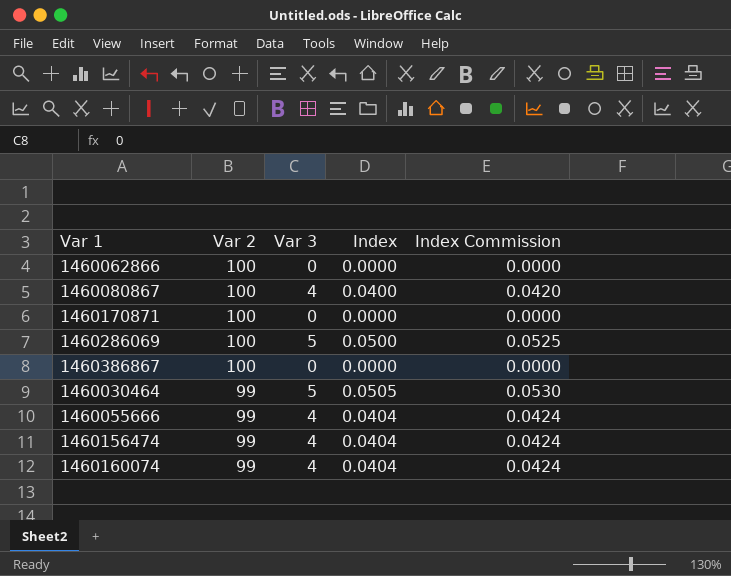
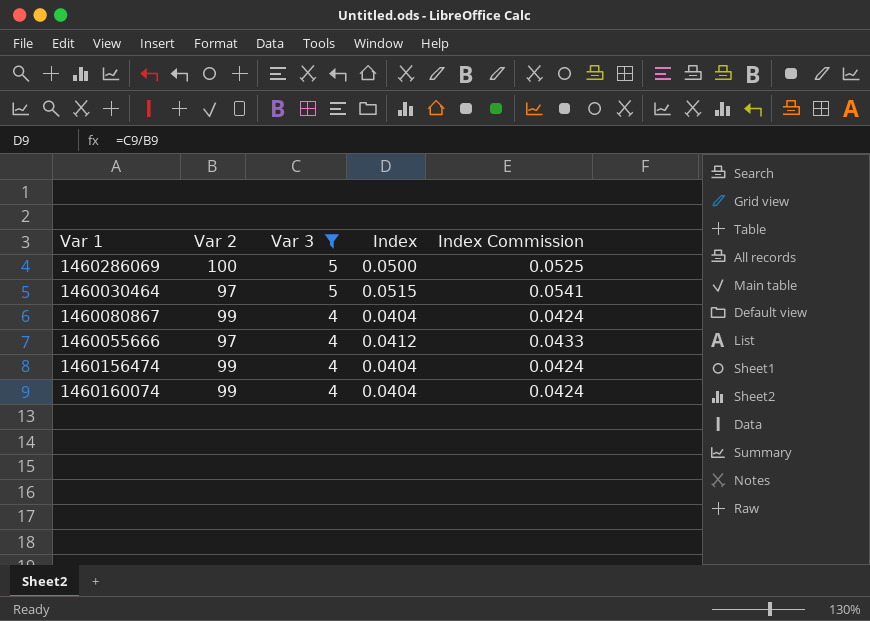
filter: none -> Var 3 != 0
row order: Var 2 descending -> Var 3 descending
1460030464 | Var 2: 99 -> 97
1460030464 | Index: 0.0505 -> 0.0515
1460030464 | Index Commission: 0.0530 -> 0.0541
1460080867 | Var 2: 100 -> 99
1460080867 | Index: 0.0400 -> 0.0404
1460080867 | Index Commission: 0.0420 -> 0.0424
1460055666 | Var 2: 99 -> 97
1460055666 | Index: 0.0404 -> 0.0412
1460055666 | Index Commission: 0.0424 -> 0.0433

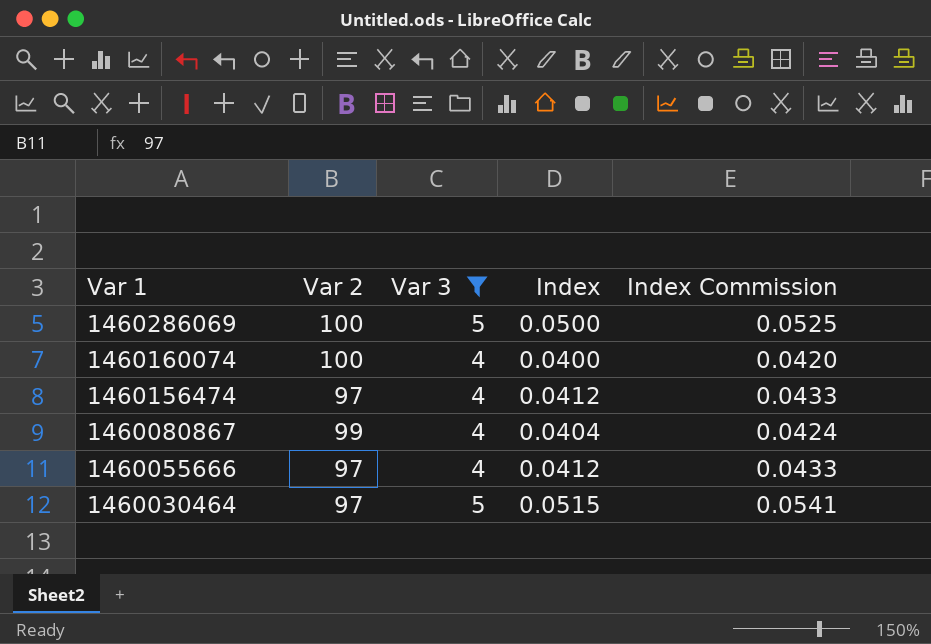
row order: Var 3 descending -> Var 1 descending
1460160074 | Var 2: 99 -> 100
1460160074 | Index: 0.0404 -> 0.0400
1460160074 | Index Commission: 0.0424 -> 0.0420
1460156474 | Var 2: 99 -> 97
1460156474 | Index: 0.0404 -> 0.0412
1460156474 | Index Commission: 0.0424 -> 0.0433

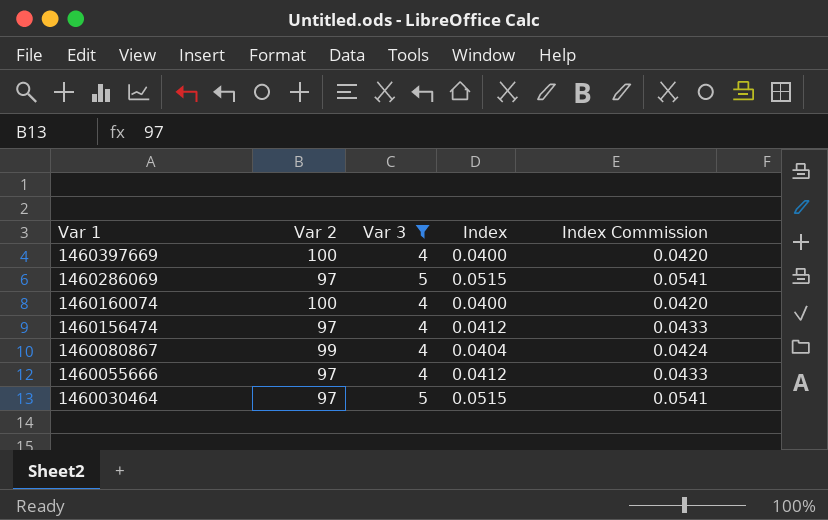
row 1460397669: none -> 100 | 4 | 0.0400 | 0.0420
1460286069 | Var 2: 100 -> 97
1460286069 | Index: 0.0500 -> 0.0515
1460286069 | Index Commission: 0.0525 -> 0.0541

